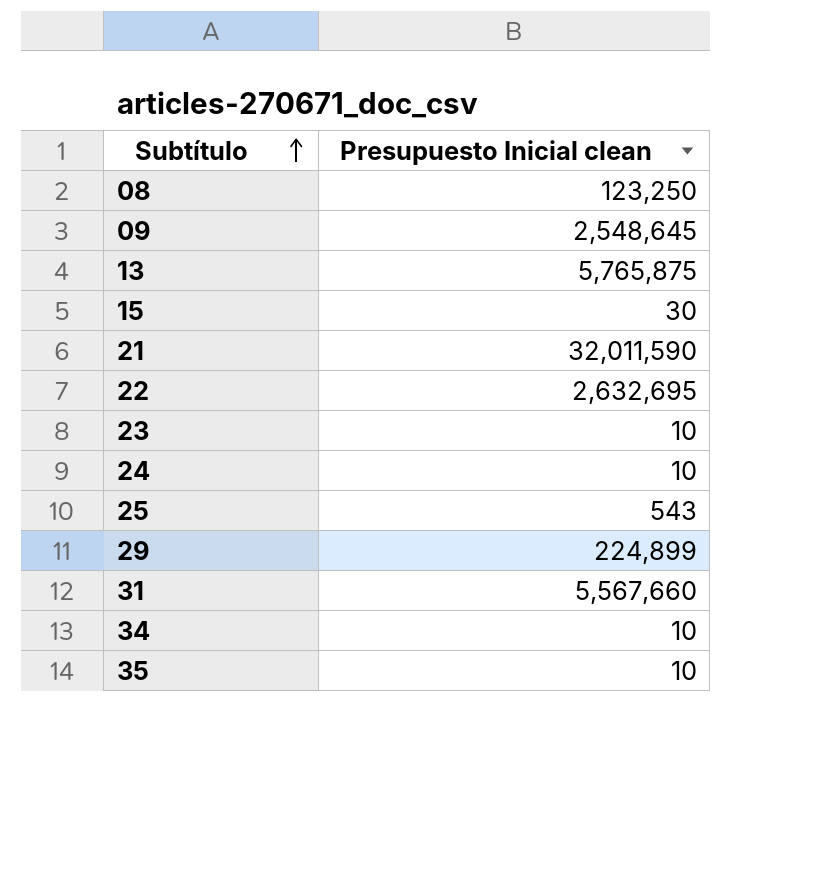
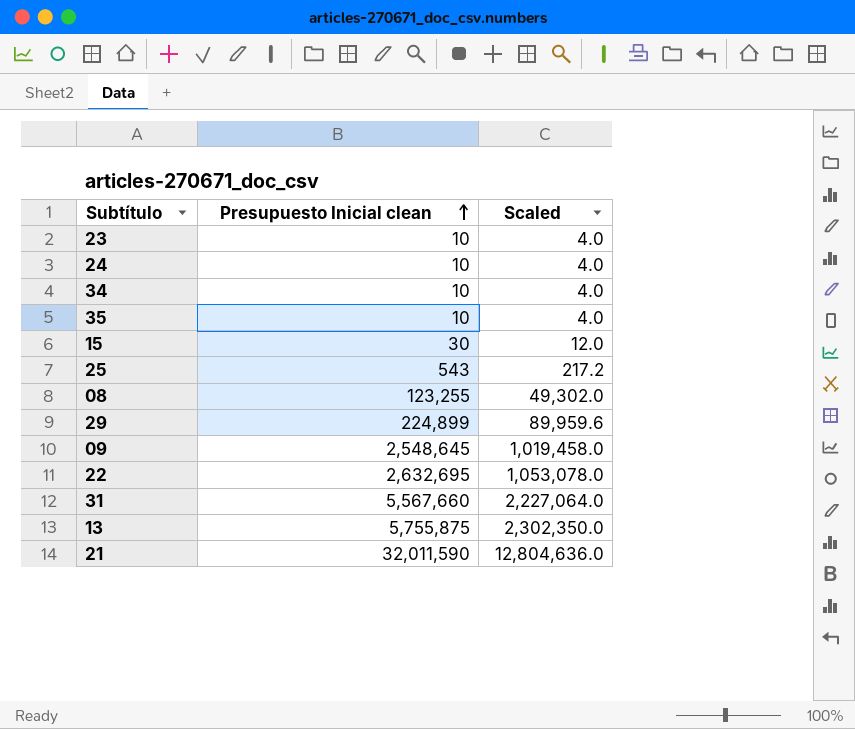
row order: Subtítulo ascending -> Presupuesto Inicial clean ascending
column Scaled | formula: none -> [Presupuesto Inicial clean] * 0.4
08 | Presupuesto Inicial clean: 123,250 -> 123,255
13 | Presupuesto Inicial clean: 5,765,875 -> 5,755,875

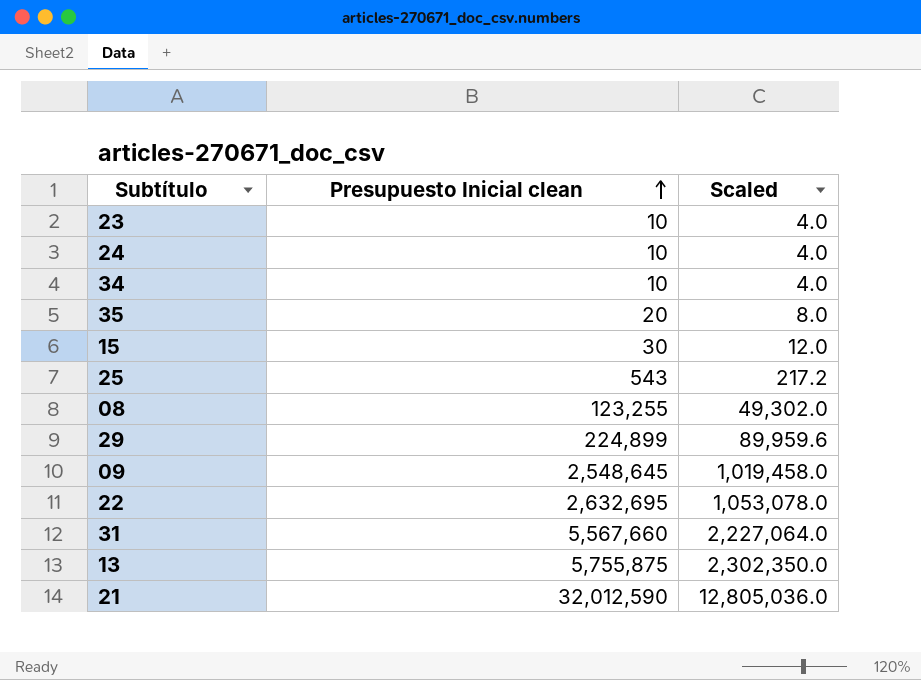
35 | Presupuesto Inicial clean: 10 -> 20
35 | Scaled: 4.0 -> 8.0
21 | Presupuesto Inicial clean: 32,011,590 -> 32,012,590
21 | Scaled: 12,804,636.0 -> 12,805,036.0

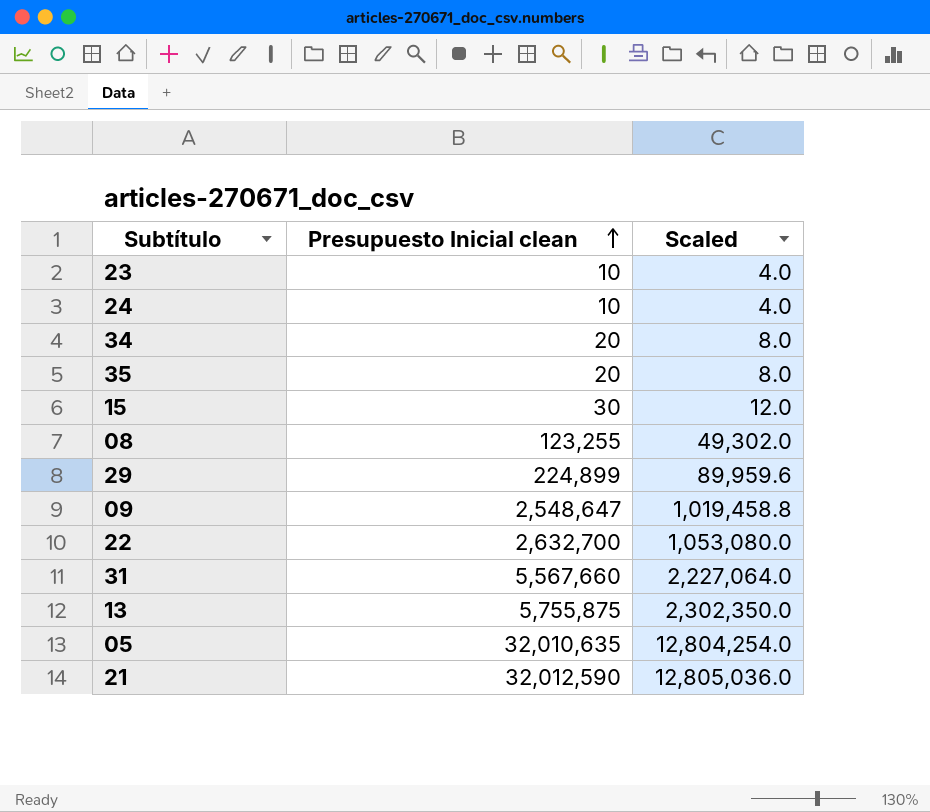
row 25: 543 | 217.2 -> none
34 | Presupuesto Inicial clean: 10 -> 20
34 | Scaled: 4.0 -> 8.0
09 | Presupuesto Inicial clean: 2,548,645 -> 2,548,647
09 | Scaled: 1,019,458.0 -> 1,019,458.8
22 | Presupuesto Inicial clean: 2,632,695 -> 2,632,700
22 | Scaled: 1,053,078.0 -> 1,053,080.0
row 05: none -> 32,010,635 | 12,804,254.0

